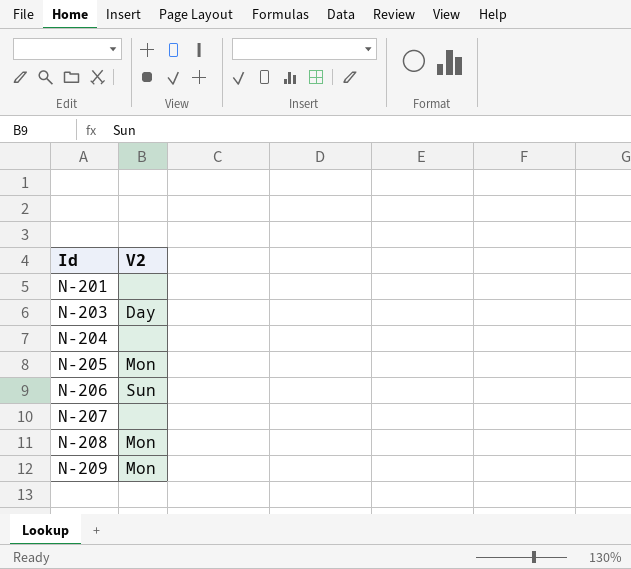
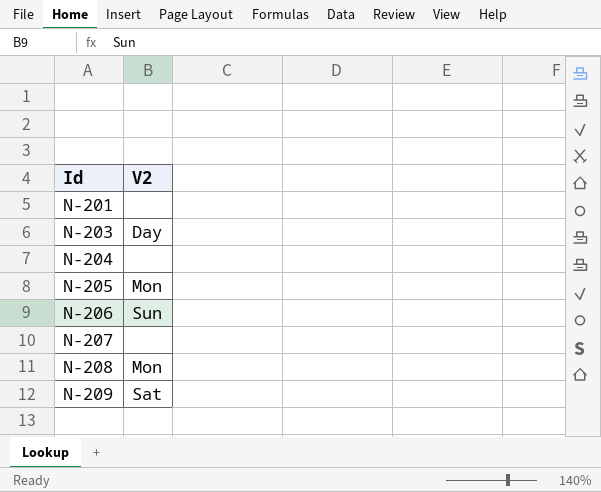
N-209 | V2: Mon -> Sat

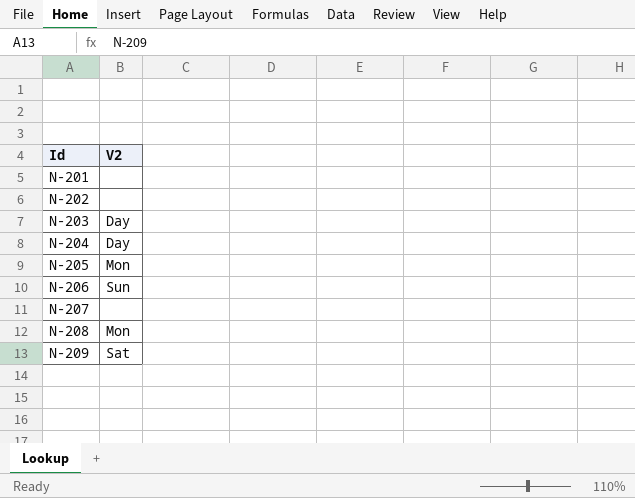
row N-202: none -> none
N-204 | V2: none -> Day

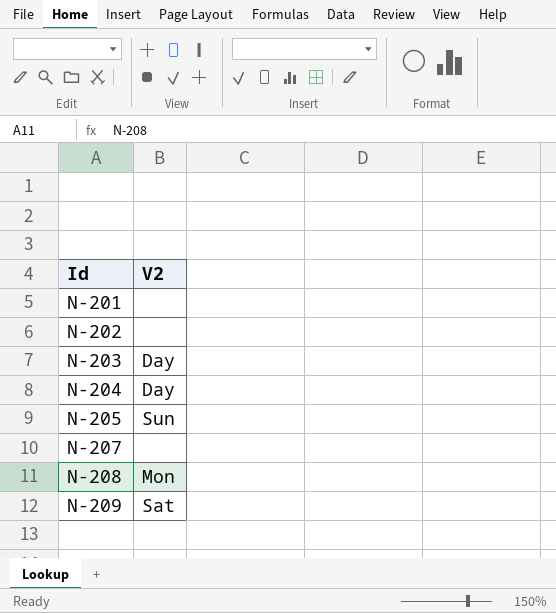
row N-206: Sun -> none
N-205 | V2: Mon -> Sun

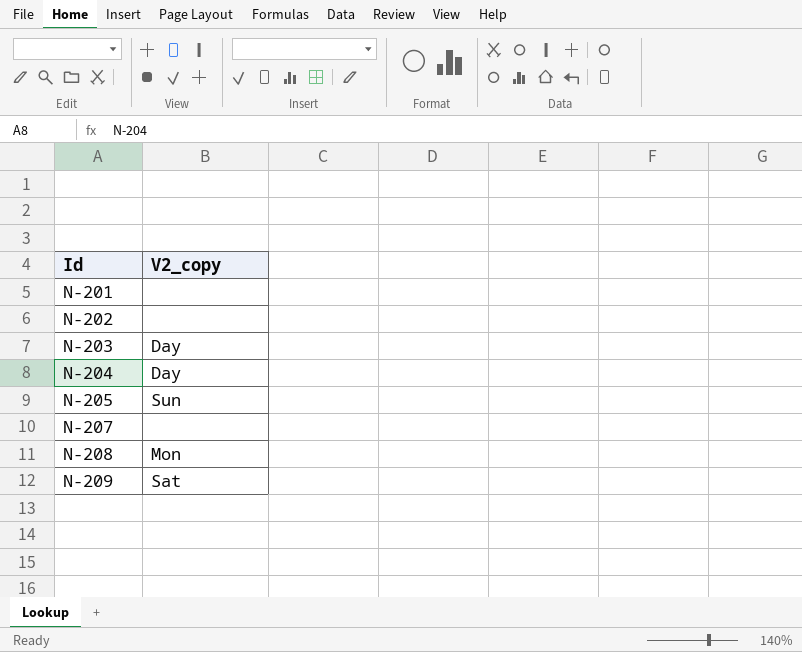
column name: V2 -> V2_copy

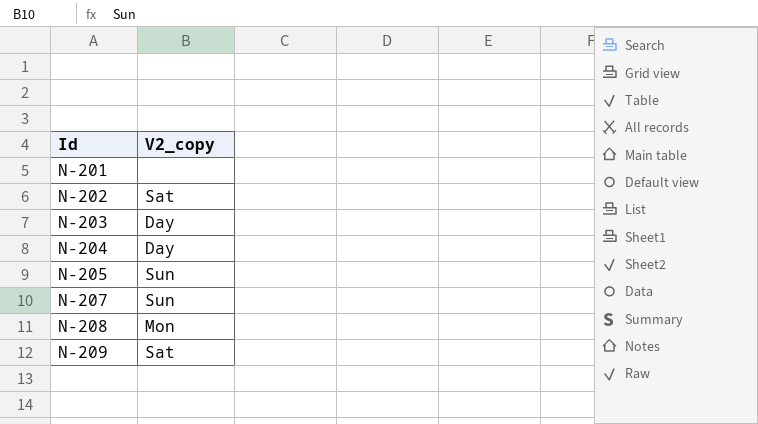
N-202 | V2_copy: none -> Sat
N-207 | V2_copy: none -> Sun

